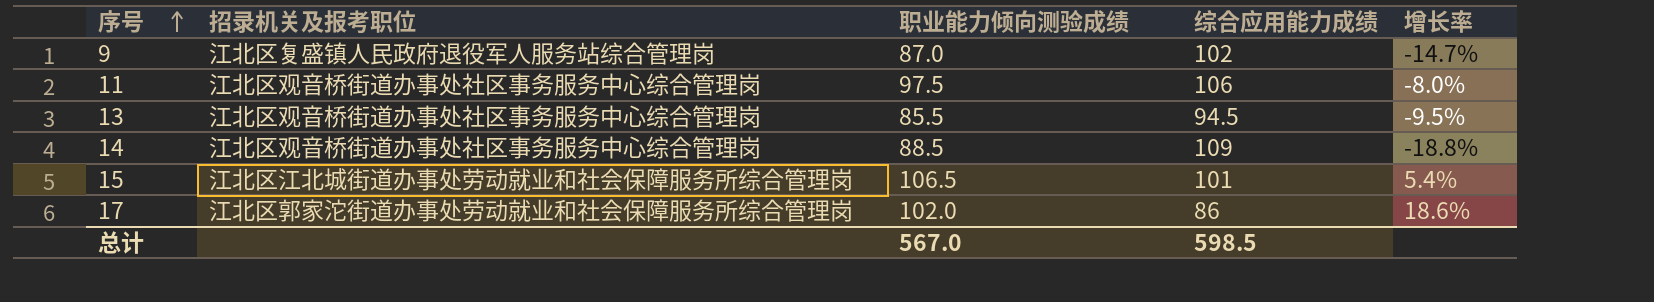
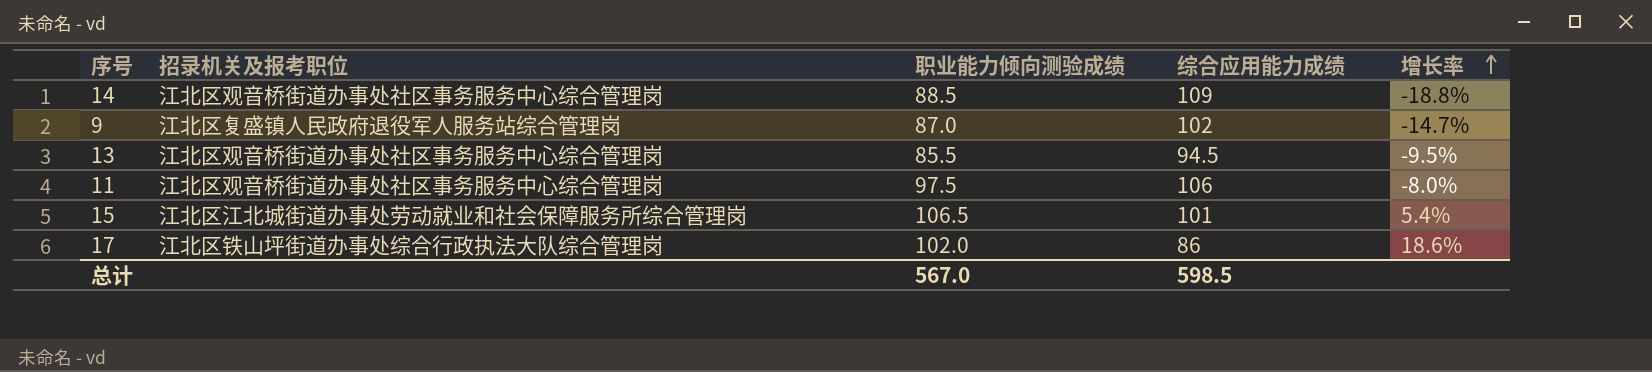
row order: 序号 ascending -> 增长率 ascending
17 | 招录机关及报考职位: 江北区郭家沱街道办事处劳动就业和社会保障服务所综合管理岗 -> 江北区铁山坪街道办事处综合行政执法大队综合管理岗

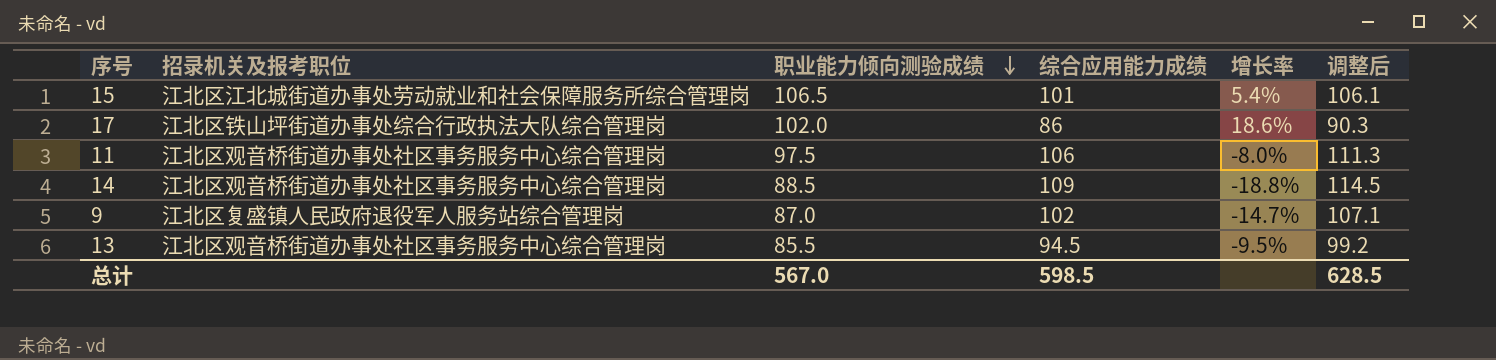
row order: 增长率 ascending -> 职业能力倾向测验成绩 descending
column 调整后 | formula: none -> [综合应用能力成绩] * 1.05

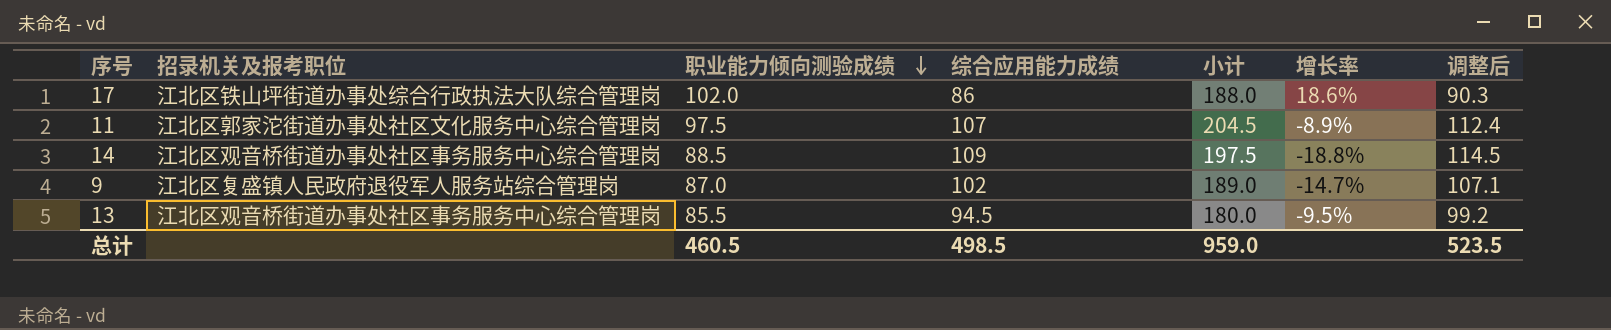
column 小计 | formula: none -> [职业能力倾向测验成绩] + [综合应用能力成绩]
row 15: 江北区江北城街道办事处劳动就业和社会保障服务所综合管理岗 | 106.5 | 101 | 5.4% | 106.1 -> none
11 | 招录机关及报考职位: 江北区观音桥街道办事处社区事务服务中心综合管理岗 -> 江北区郭家沱街道办事处社区文化服务中心综合管理岗
11 | 综合应用能力成绩: 106 -> 107
11 | 增长率: -8.0% -> -8.9%
11 | 调整后: 111.3 -> 112.4
总计 | 职业能力倾向测验成绩: 567.0 -> 460.5
总计 | 综合应用能力成绩: 598.5 -> 498.5
总计 | 调整后: 628.5 -> 523.5

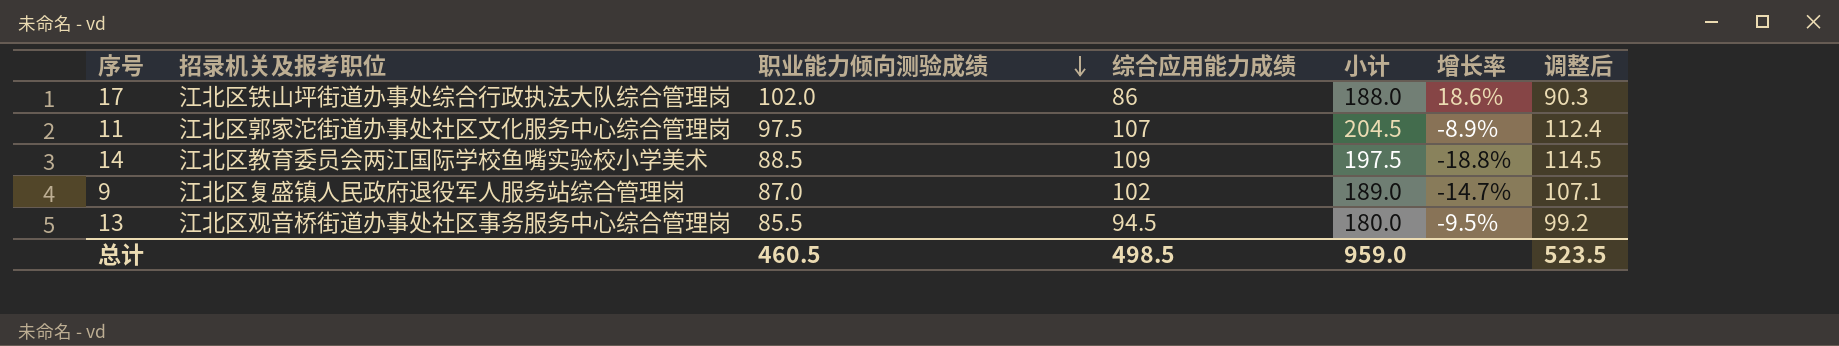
14 | 招录机关及报考职位: 江北区观音桥街道办事处社区事务服务中心综合管理岗 -> 江北区教育委员会两江国际学校鱼嘴实验校小学美术

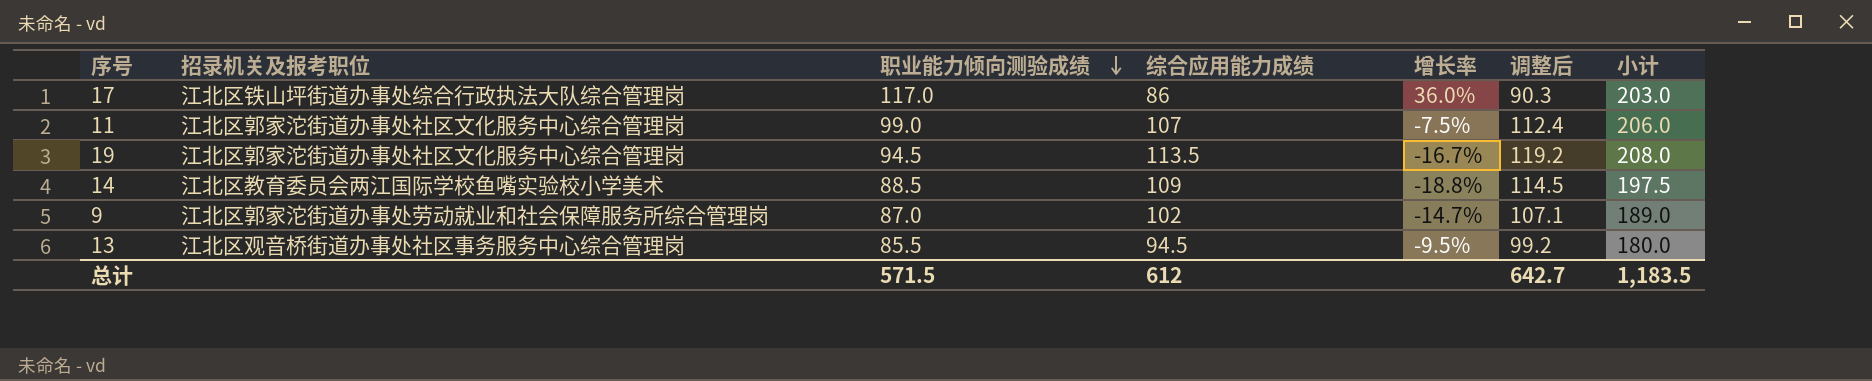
column 小计 | position: 5 -> 7
17 | 职业能力倾向测验成绩: 102.0 -> 117.0
17 | 增长率: 18.6% -> 36.0%
17 | 小计: 188.0 -> 203.0
11 | 职业能力倾向测验成绩: 97.5 -> 99.0
11 | 增长率: -8.9% -> -7.5%
11 | 小计: 204.5 -> 206.0
row 19: none -> 江北区郭家沱街道办事处社区文化服务中心综合管理岗 | 94.5 | 113.5 | -16.7% | 119.2 | 208.0
9 | 招录机关及报考职位: 江北区复盛镇人民政府退役军人服务站综合管理岗 -> 江北区郭家沱街道办事处劳动就业和社会保障服务所综合管理岗
总计 | 职业能力倾向测验成绩: 460.5 -> 571.5
总计 | 综合应用能力成绩: 498.5 -> 612
总计 | 调整后: 523.5 -> 642.7
总计 | 小计: 959.0 -> 1,183.5

